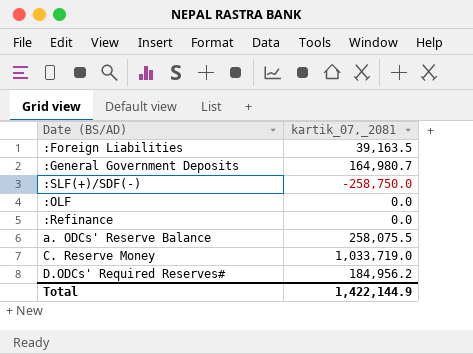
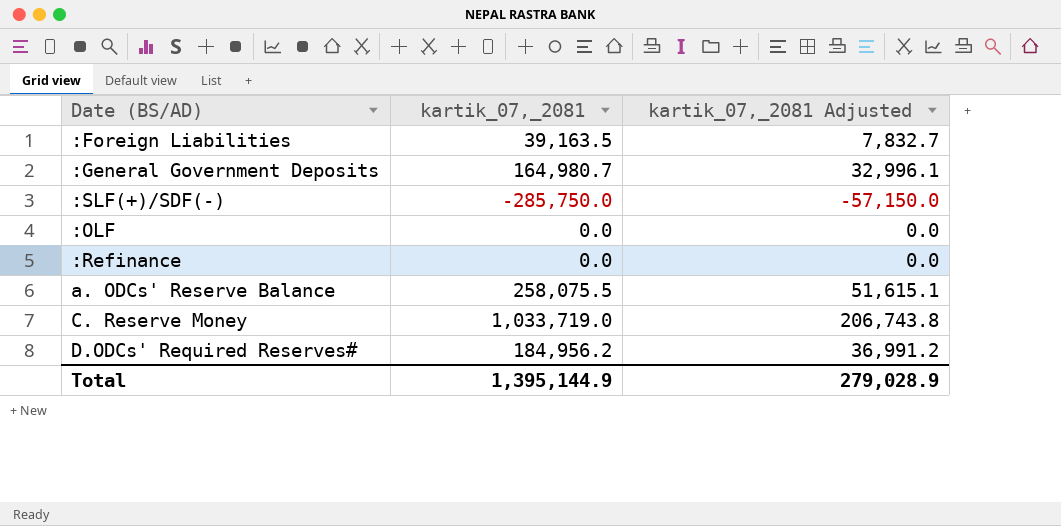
column kartik_07,_2081 Adjusted | formula: none -> [kartik_07,_2081] * 0.2
:SLF(+)/SDF(-) | kartik_07,_2081: -258,750.0 -> -285,750.0
Total | kartik_07,_2081: 1,422,144.9 -> 1,395,144.9

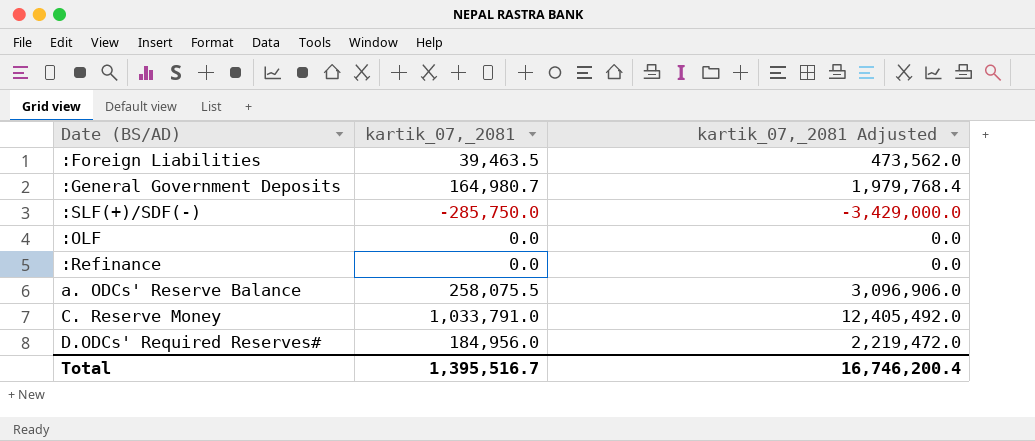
column kartik_07,_2081 Adjusted | formula: [kartik_07,_2081] * 0.2 -> [kartik_07,_2081] * 12
:Foreign Liabilities | kartik_07,_2081: 39,163.5 -> 39,463.5
C. Reserve Money | kartik_07,_2081: 1,033,719.0 -> 1,033,791.0
D.ODCs' Required Reserves# | kartik_07,_2081: 184,956.2 -> 184,956.0
Total | kartik_07,_2081: 1,395,144.9 -> 1,395,516.7
Total | kartik_07,_2081 Adjusted: 279,028.9 -> 16,746,200.4

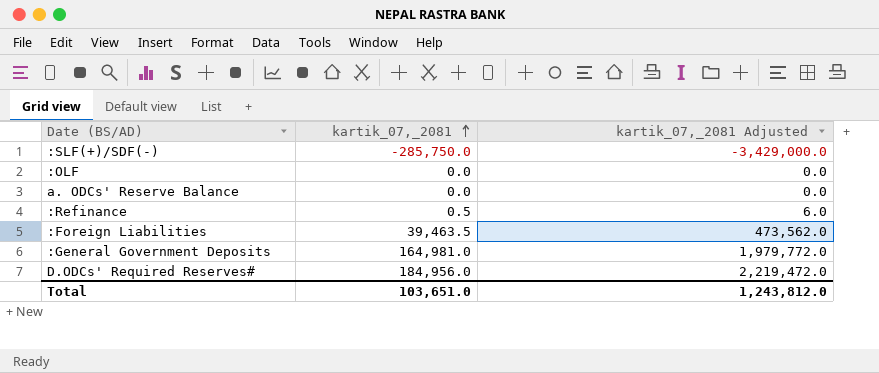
row order: none -> kartik_07,_2081 ascending
row C. Reserve Money: 1,033,791.0 | 12,405,492.0 -> none
a. ODCs' Reserve Balance | kartik_07,_2081: 258,075.5 -> 0.0
a. ODCs' Reserve Balance | kartik_07,_2081 Adjusted: 3,096,906.0 -> 0.0
:Refinance | kartik_07,_2081: 0.0 -> 0.5
:Refinance | kartik_07,_2081 Adjusted: 0.0 -> 6.0
:General Government Deposits | kartik_07,_2081: 164,980.7 -> 164,981.0
:General Government Deposits | kartik_07,_2081 Adjusted: 1,979,768.4 -> 1,979,772.0
Total | kartik_07,_2081: 1,395,516.7 -> 103,651.0
Total | kartik_07,_2081 Adjusted: 16,746,200.4 -> 1,243,812.0

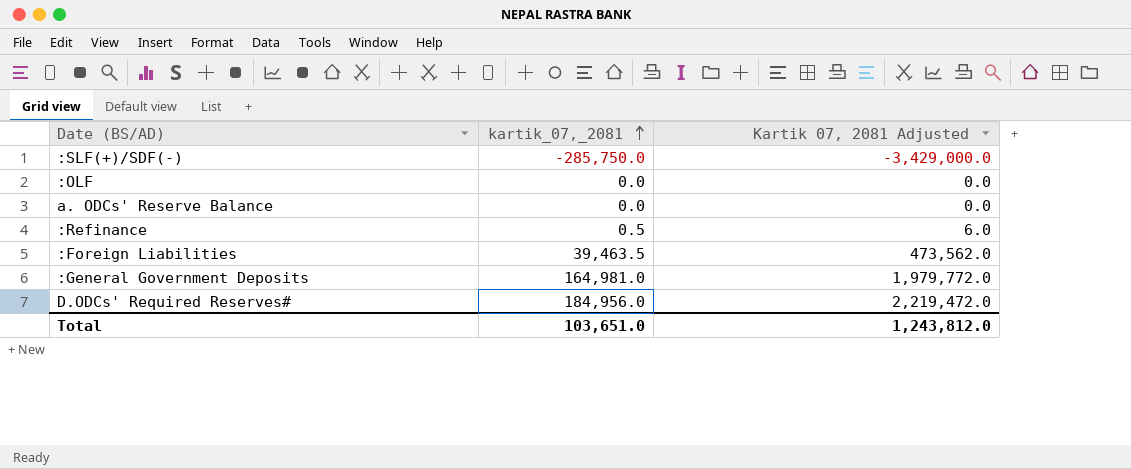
column name: kartik_07,_2081 Adjusted -> Kartik 07, 2081 Adjusted

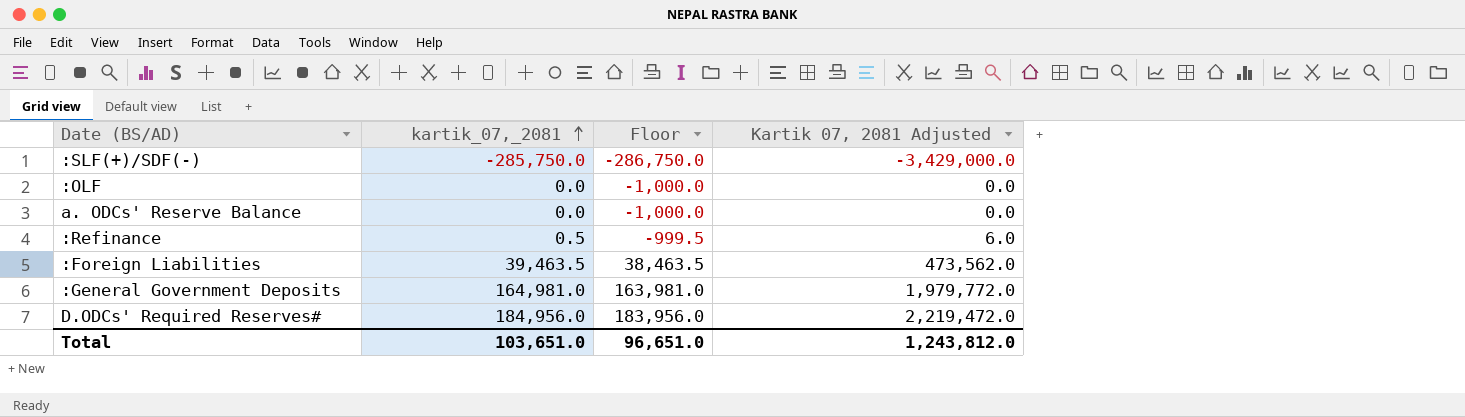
column Floor | formula: none -> [kartik_07,_2081] - 1000

